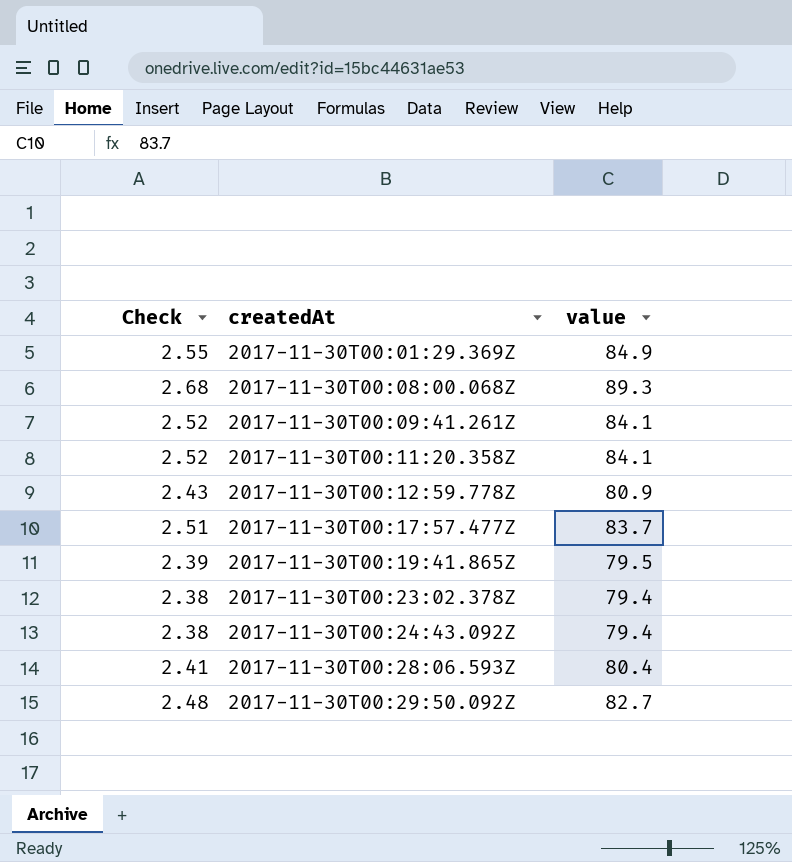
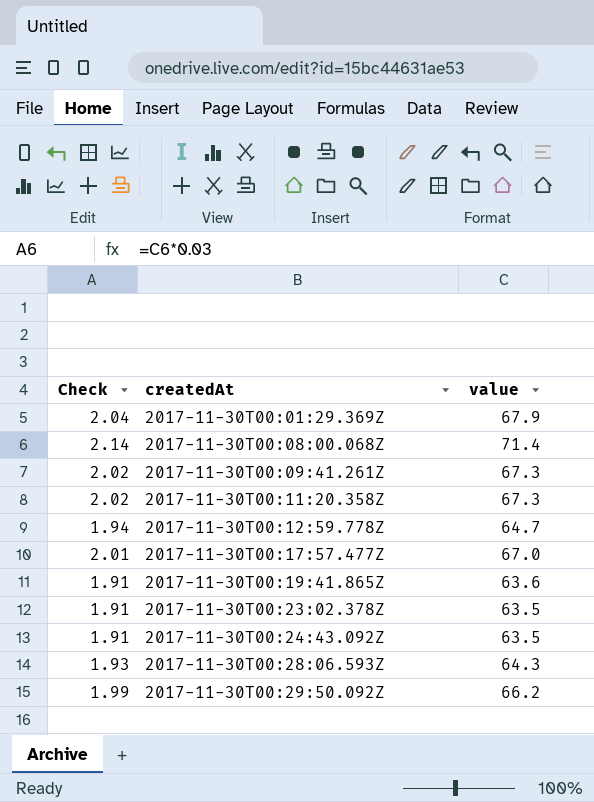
2017-11-30T00:01:29.369Z | Check: 2.55 -> 2.04
2017-11-30T00:01:29.369Z | value: 84.9 -> 67.9
2017-11-30T00:08:00.068Z | Check: 2.68 -> 2.14
2017-11-30T00:08:00.068Z | value: 89.3 -> 71.4
2017-11-30T00:09:41.261Z | Check: 2.52 -> 2.02
2017-11-30T00:09:41.261Z | value: 84.1 -> 67.3
2017-11-30T00:11:20.358Z | Check: 2.52 -> 2.02
2017-11-30T00:11:20.358Z | value: 84.1 -> 67.3
2017-11-30T00:12:59.778Z | Check: 2.43 -> 1.94
2017-11-30T00:12:59.778Z | value: 80.9 -> 64.7
2017-11-30T00:17:57.477Z | Check: 2.51 -> 2.01
2017-11-30T00:17:57.477Z | value: 83.7 -> 67.0
2017-11-30T00:19:41.865Z | Check: 2.39 -> 1.91
2017-11-30T00:19:41.865Z | value: 79.5 -> 63.6
2017-11-30T00:23:02.378Z | Check: 2.38 -> 1.91
2017-11-30T00:23:02.378Z | value: 79.4 -> 63.5
2017-11-30T00:24:43.092Z | Check: 2.38 -> 1.91
2017-11-30T00:24:43.092Z | value: 79.4 -> 63.5
2017-11-30T00:28:06.593Z | Check: 2.41 -> 1.93
2017-11-30T00:28:06.593Z | value: 80.4 -> 64.3
2017-11-30T00:29:50.092Z | Check: 2.48 -> 1.99
2017-11-30T00:29:50.092Z | value: 82.7 -> 66.2

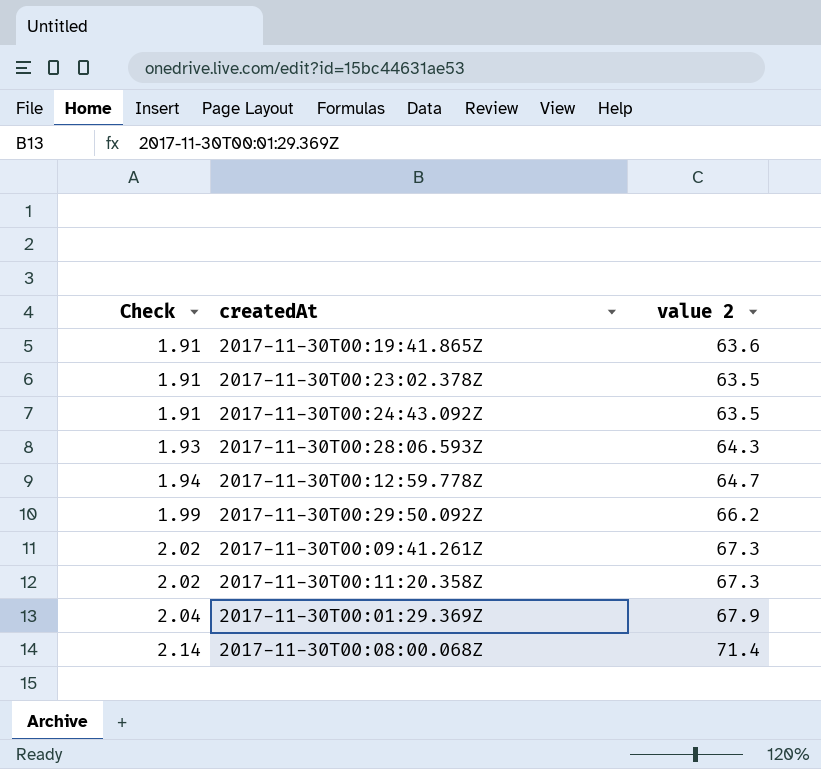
row order: createdAt ascending -> Check ascending
column name: value -> value 2
row 2017-11-30T00:17:57.477Z: 2.01 | 67.0 -> none

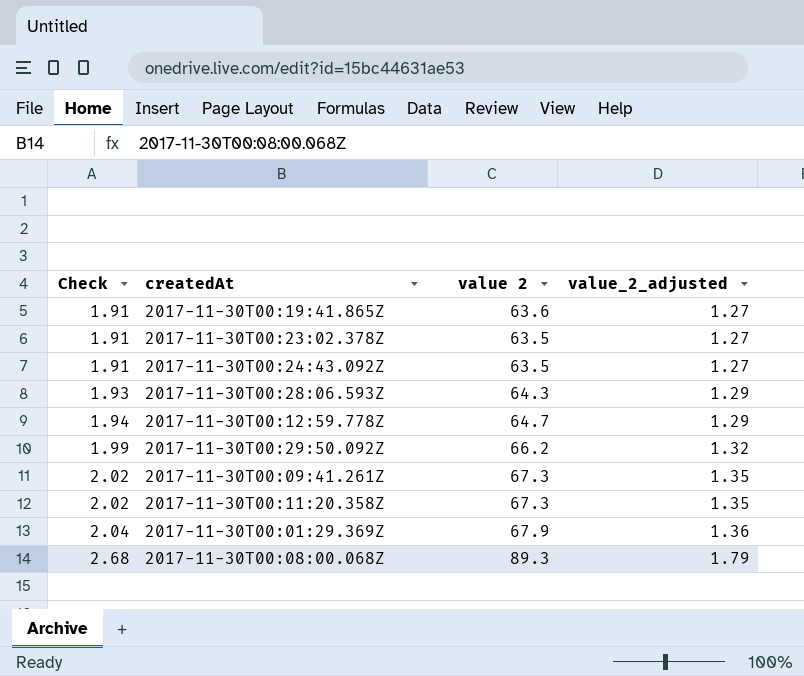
column value_2_adjusted | formula: none -> [value 2] * 0.02
2017-11-30T00:08:00.068Z | Check: 2.14 -> 2.68
2017-11-30T00:08:00.068Z | value 2: 71.4 -> 89.3

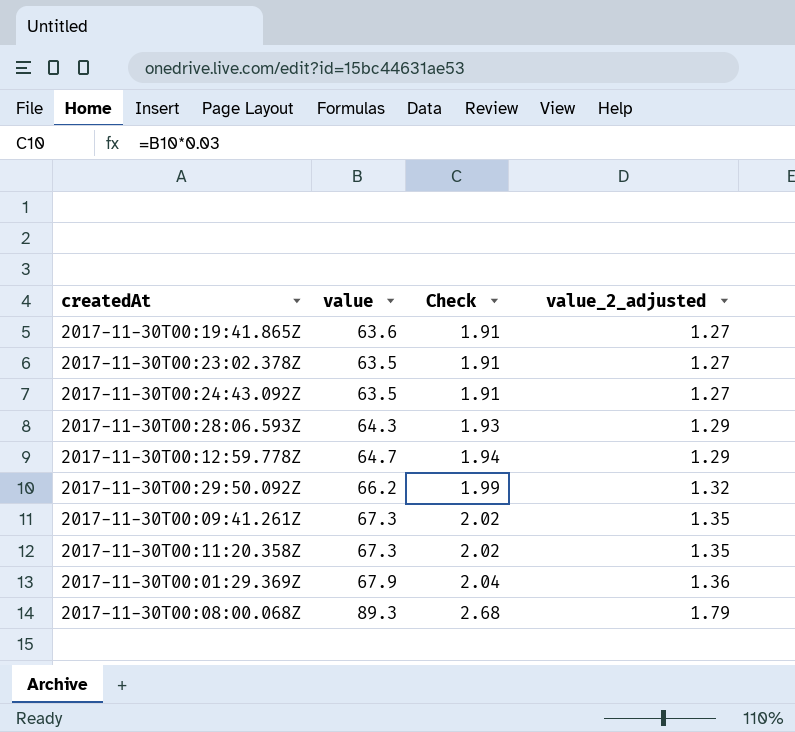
column name: value 2 -> value
column Check | position: 1 -> 3

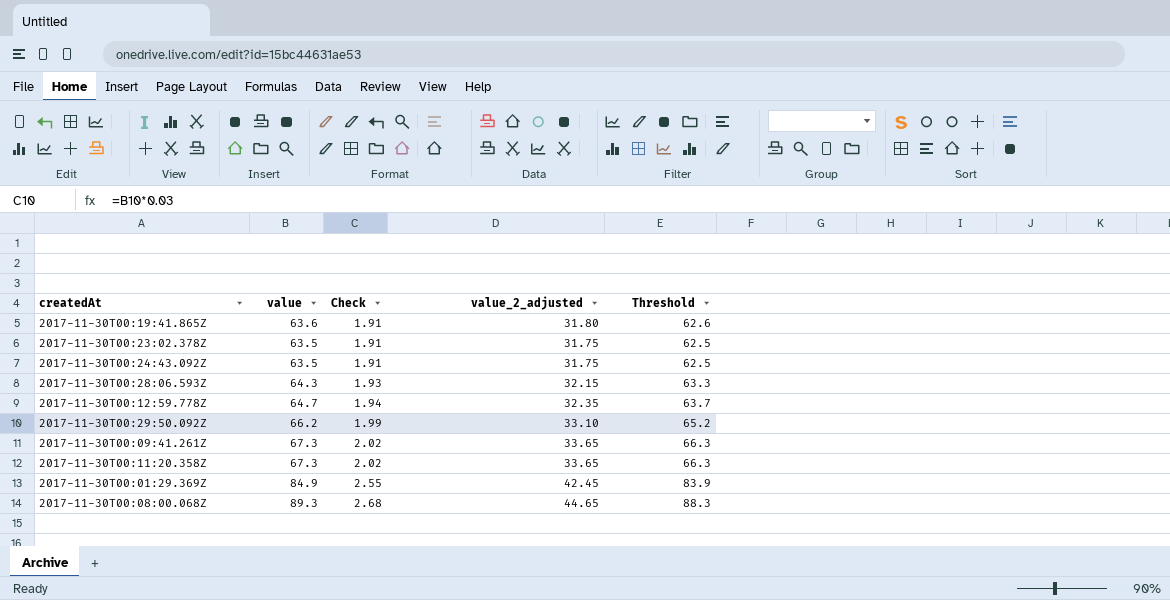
column value_2_adjusted | formula: [value] * 0.02 -> [value] * 0.5
column Threshold | formula: none -> [value] - 1
2017-11-30T00:01:29.369Z | value: 67.9 -> 84.9
2017-11-30T00:01:29.369Z | Check: 2.04 -> 2.55

